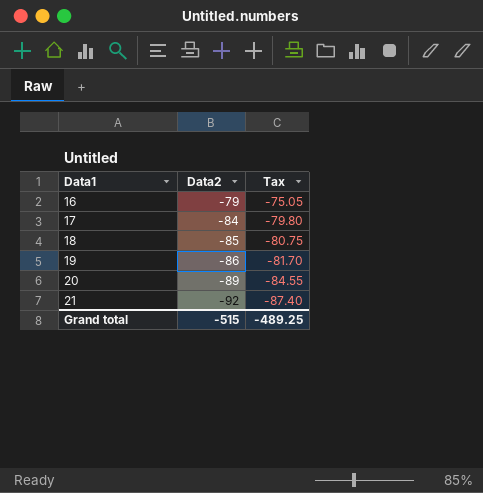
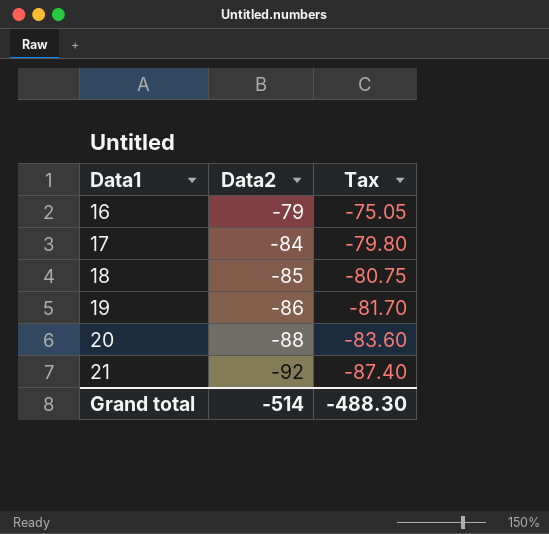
20 | Data2: -89 -> -88
20 | Tax: -84.55 -> -83.60
Grand total | Data2: -515 -> -514
Grand total | Tax: -489.25 -> -488.30

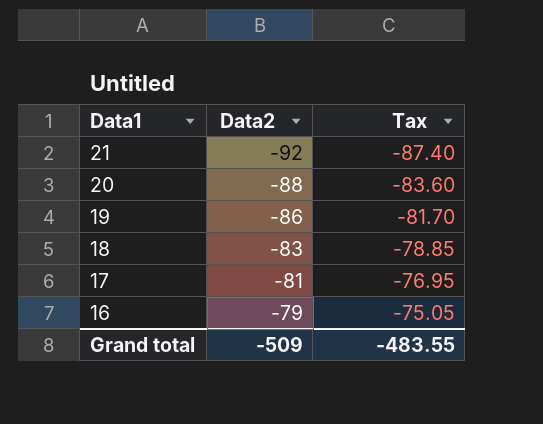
row order: Data1 ascending -> Data1 descending
18 | Data2: -85 -> -83
18 | Tax: -80.75 -> -78.85
17 | Data2: -84 -> -81
17 | Tax: -79.80 -> -76.95
Grand total | Data2: -514 -> -509
Grand total | Tax: -488.30 -> -483.55

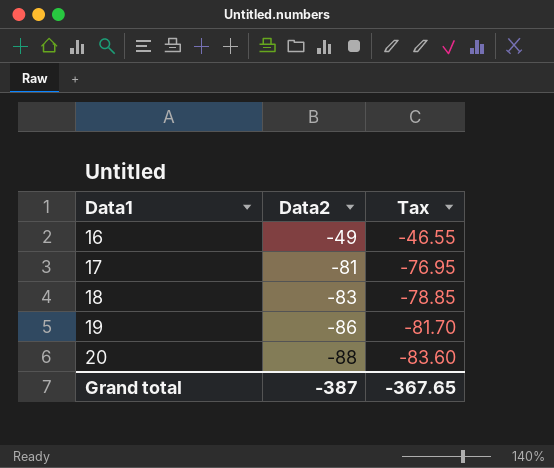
row order: Data1 descending -> Data1 ascending
row 21: -92 | -87.40 -> none
16 | Data2: -79 -> -49
16 | Tax: -75.05 -> -46.55
Grand total | Data2: -509 -> -387
Grand total | Tax: -483.55 -> -367.65

